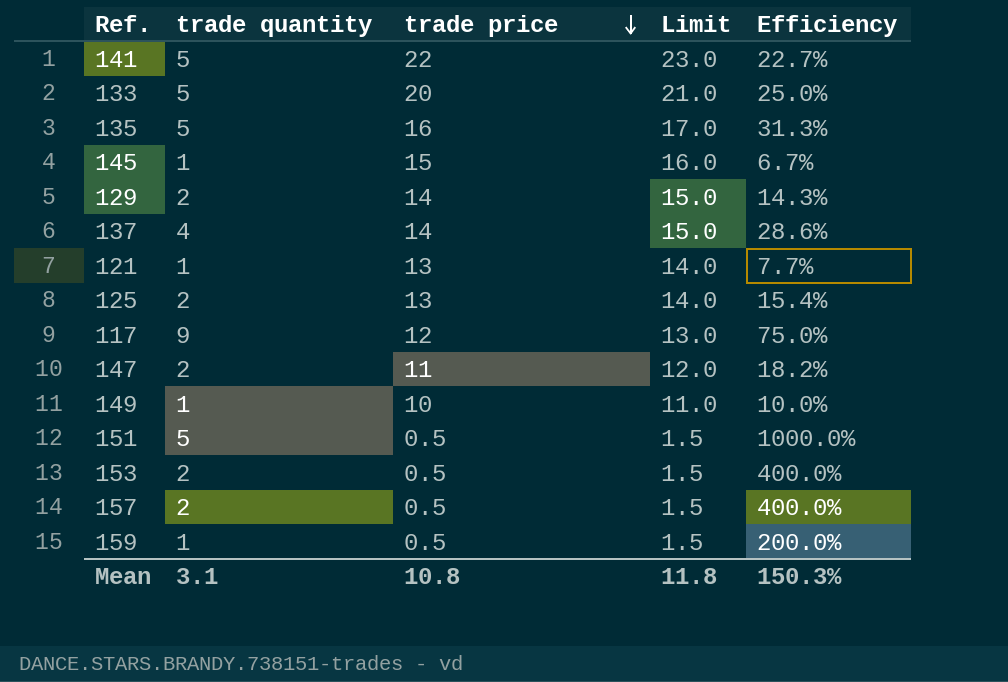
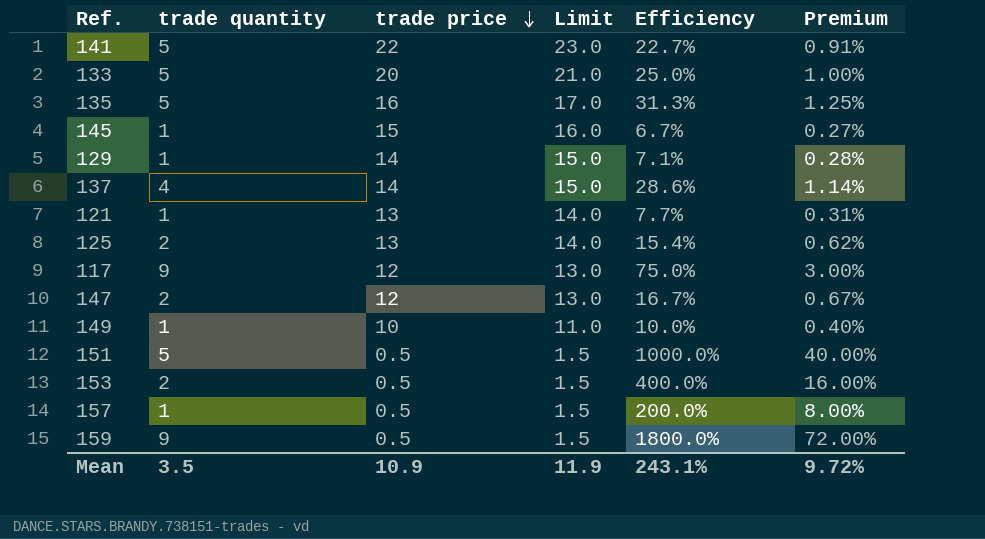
column Premium | formula: none -> [Efficiency] * 0.04
129 | trade quantity: 2 -> 1
129 | Efficiency: 14.3% -> 7.1%
147 | trade price: 11 -> 12
147 | Limit: 12.0 -> 13.0
147 | Efficiency: 18.2% -> 16.7%
157 | trade quantity: 2 -> 1
157 | Efficiency: 400.0% -> 200.0%
159 | trade quantity: 1 -> 9
159 | Efficiency: 200.0% -> 1800.0%
Mean | trade quantity: 3.1 -> 3.5
Mean | trade price: 10.8 -> 10.9
Mean | Limit: 11.8 -> 11.9
Mean | Efficiency: 150.3% -> 243.1%

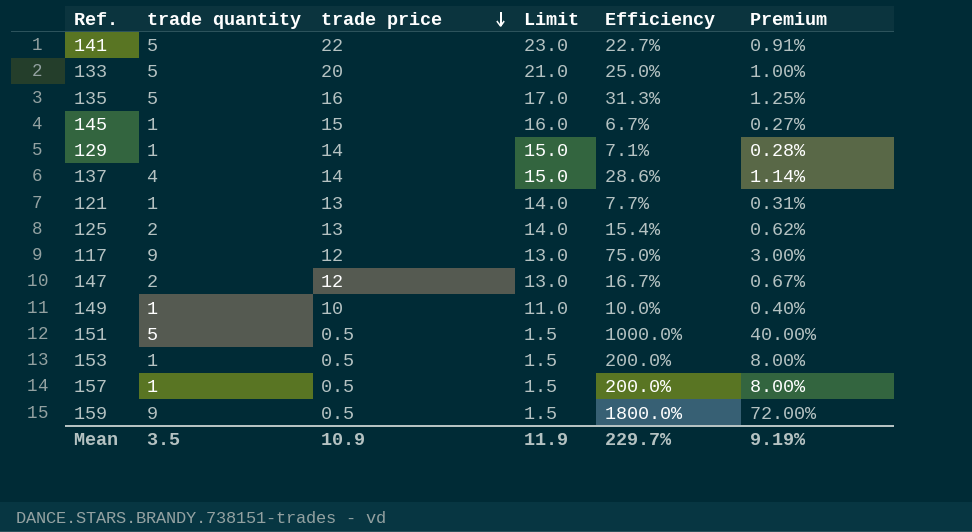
153 | trade quantity: 2 -> 1
153 | Efficiency: 400.0% -> 200.0%
153 | Premium: 16.00% -> 8.00%
Mean | Efficiency: 243.1% -> 229.7%
Mean | Premium: 9.72% -> 9.19%

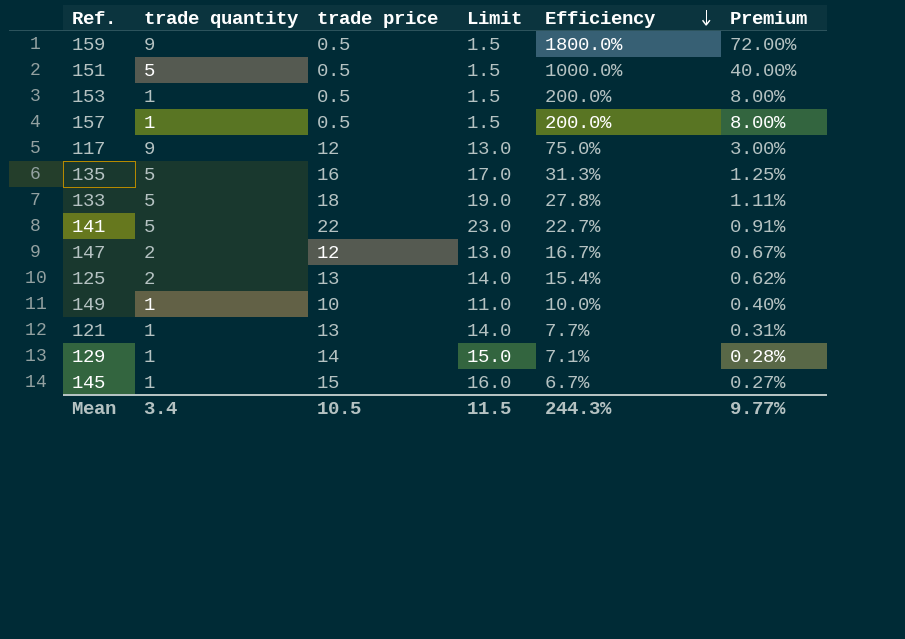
row order: trade price descending -> Efficiency descending
row 137: 4 | 14 | 15.0 | 28.6% | 1.14% -> none
133 | trade price: 20 -> 18
133 | Limit: 21.0 -> 19.0
133 | Efficiency: 25.0% -> 27.8%
133 | Premium: 1.00% -> 1.11%
Mean | trade quantity: 3.5 -> 3.4
Mean | trade price: 10.9 -> 10.5
Mean | Limit: 11.9 -> 11.5
Mean | Efficiency: 229.7% -> 244.3%
Mean | Premium: 9.19% -> 9.77%

